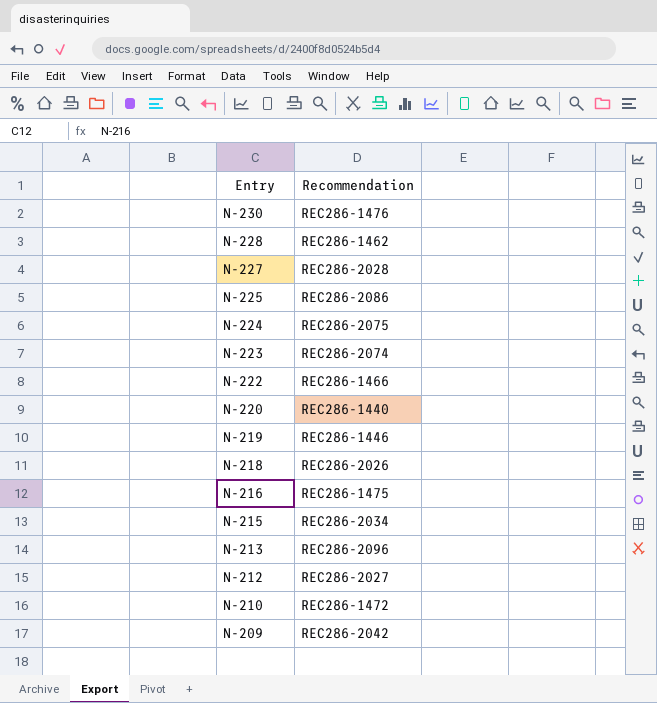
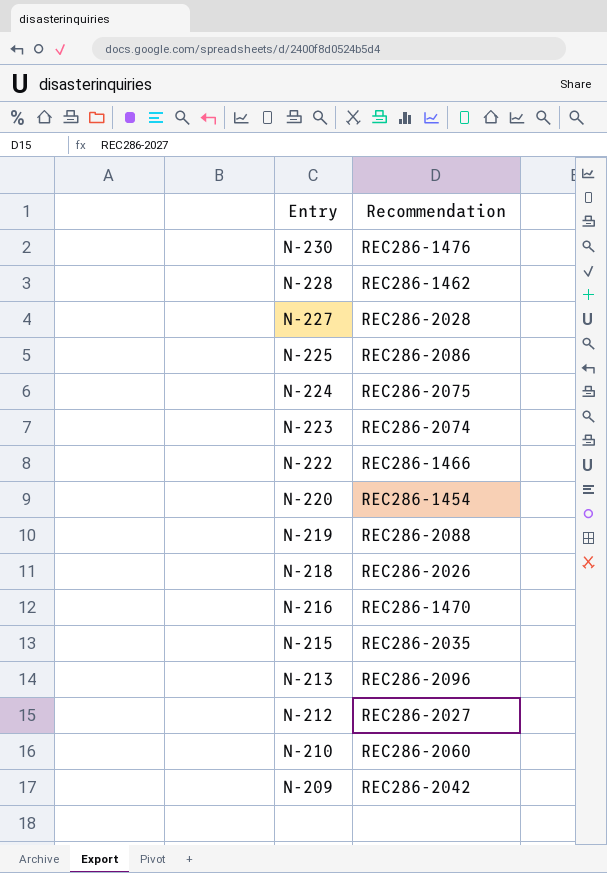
N-220 | Recommendation: REC286-1440 -> REC286-1454
N-219 | Recommendation: REC286-1446 -> REC286-2088
N-216 | Recommendation: REC286-1475 -> REC286-1470
N-215 | Recommendation: REC286-2034 -> REC286-2035
N-210 | Recommendation: REC286-1472 -> REC286-2060

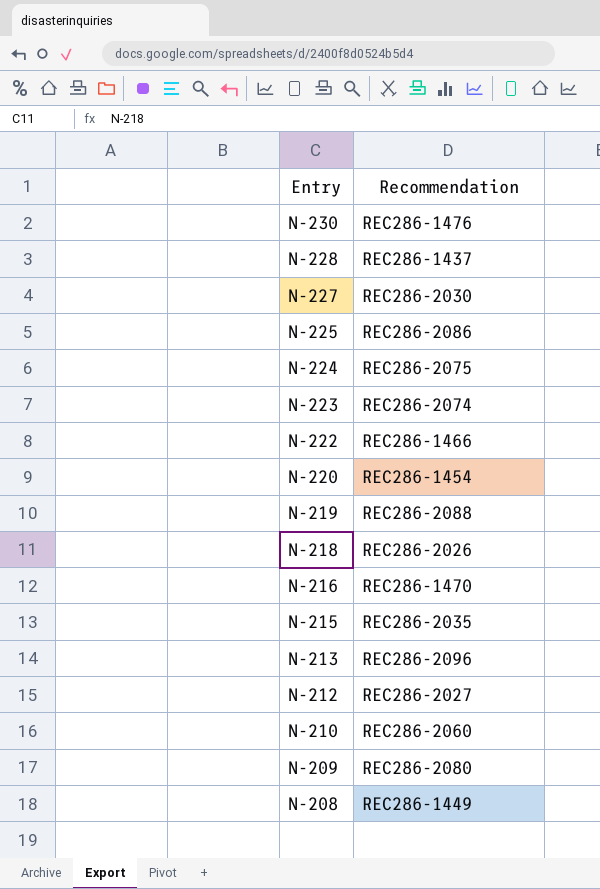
N-228 | Recommendation: REC286-1462 -> REC286-1437
N-227 | Recommendation: REC286-2028 -> REC286-2030
N-209 | Recommendation: REC286-2042 -> REC286-2080
row N-208: none -> REC286-1449

